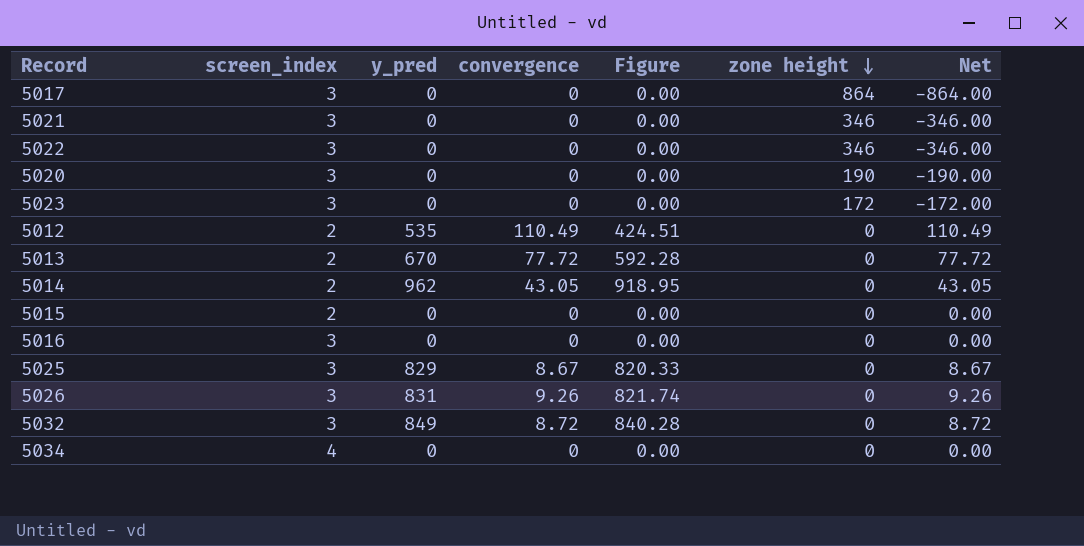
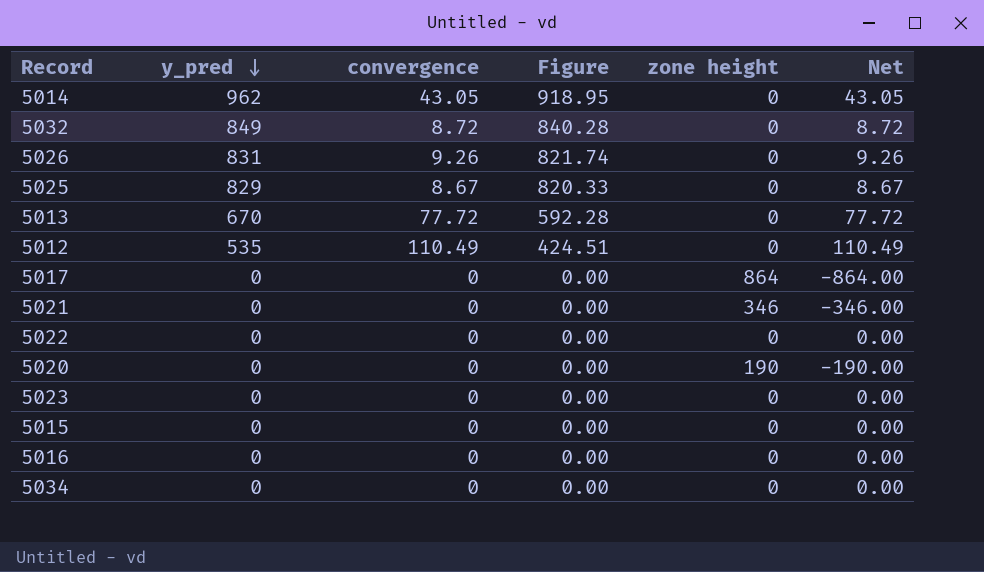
row order: zone height descending -> y_pred descending
column screen_index | position: 2 -> none
5022 | zone height: 346 -> 0
5022 | Net: -346.00 -> 0.00
5023 | zone height: 172 -> 0
5023 | Net: -172.00 -> 0.00

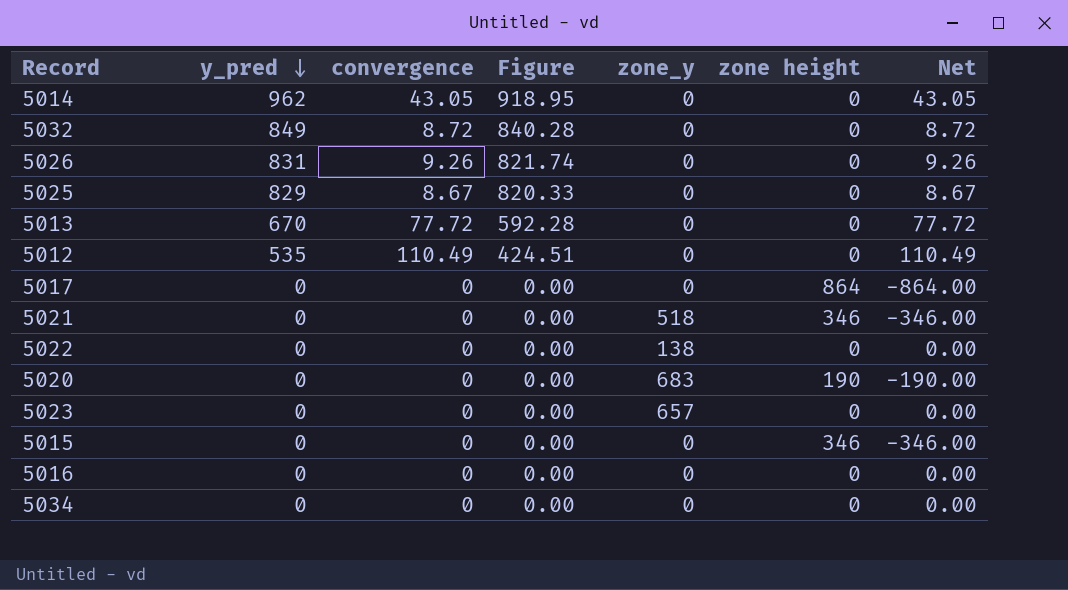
column zone_y | position: none -> 5
5015 | zone height: 0 -> 346
5015 | Net: 0.00 -> -346.00

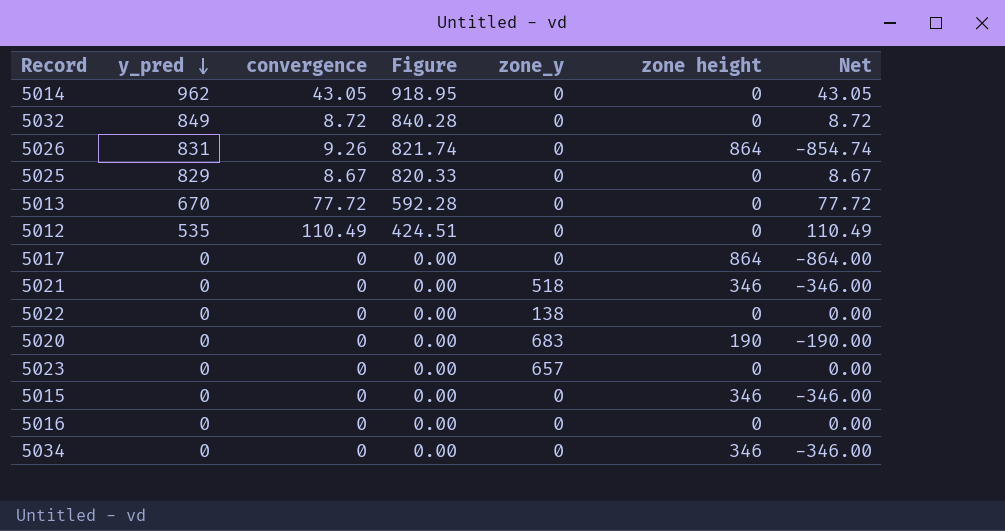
5026 | zone height: 0 -> 864
5026 | Net: 9.26 -> -854.74
5034 | zone height: 0 -> 346
5034 | Net: 0.00 -> -346.00

